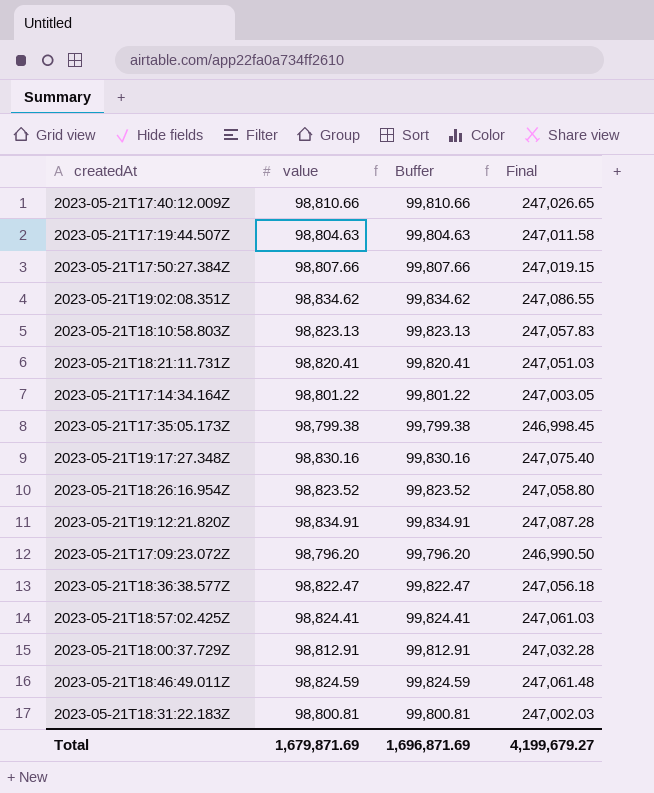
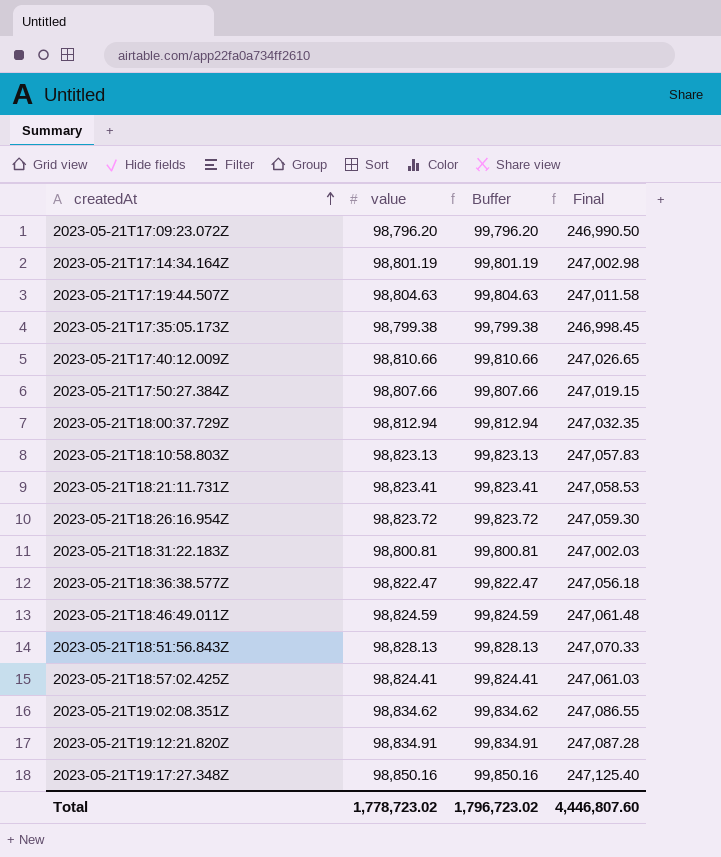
row order: none -> createdAt ascending
2023-05-21T17:14:34.164Z | value: 98,801.22 -> 98,801.19
2023-05-21T17:14:34.164Z | Buffer: 99,801.22 -> 99,801.19
2023-05-21T17:14:34.164Z | Final: 247,003.05 -> 247,002.98
2023-05-21T18:00:37.729Z | value: 98,812.91 -> 98,812.94
2023-05-21T18:00:37.729Z | Buffer: 99,812.91 -> 99,812.94
2023-05-21T18:00:37.729Z | Final: 247,032.28 -> 247,032.35
2023-05-21T18:21:11.731Z | value: 98,820.41 -> 98,823.41
2023-05-21T18:21:11.731Z | Buffer: 99,820.41 -> 99,823.41
2023-05-21T18:21:11.731Z | Final: 247,051.03 -> 247,058.53
2023-05-21T18:26:16.954Z | value: 98,823.52 -> 98,823.72
2023-05-21T18:26:16.954Z | Buffer: 99,823.52 -> 99,823.72
2023-05-21T18:26:16.954Z | Final: 247,058.80 -> 247,059.30
row 2023-05-21T18:51:56.843Z: none -> 98,828.13 | 99,828.13 | 247,070.33
2023-05-21T19:17:27.348Z | value: 98,830.16 -> 98,850.16
2023-05-21T19:17:27.348Z | Buffer: 99,830.16 -> 99,850.16
2023-05-21T19:17:27.348Z | Final: 247,075.40 -> 247,125.40
Total | value: 1,679,871.69 -> 1,778,723.02
Total | Buffer: 1,696,871.69 -> 1,796,723.02
Total | Final: 4,199,679.27 -> 4,446,807.60

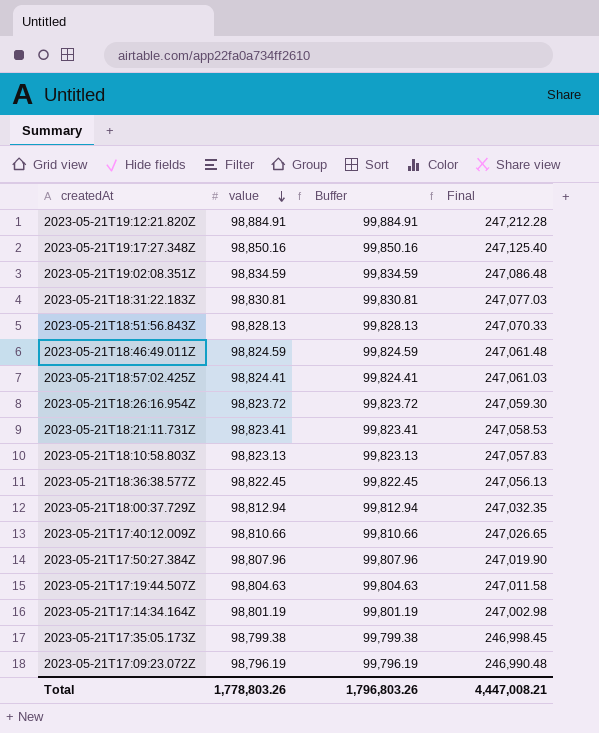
row order: createdAt ascending -> value descending
2023-05-21T19:12:21.820Z | value: 98,834.91 -> 98,884.91
2023-05-21T19:12:21.820Z | Buffer: 99,834.91 -> 99,884.91
2023-05-21T19:12:21.820Z | Final: 247,087.28 -> 247,212.28
2023-05-21T19:02:08.351Z | value: 98,834.62 -> 98,834.59
2023-05-21T19:02:08.351Z | Buffer: 99,834.62 -> 99,834.59
2023-05-21T19:02:08.351Z | Final: 247,086.55 -> 247,086.48
2023-05-21T18:31:22.183Z | value: 98,800.81 -> 98,830.81
2023-05-21T18:31:22.183Z | Buffer: 99,800.81 -> 99,830.81
2023-05-21T18:31:22.183Z | Final: 247,002.03 -> 247,077.03
2023-05-21T18:36:38.577Z | value: 98,822.47 -> 98,822.45
2023-05-21T18:36:38.577Z | Buffer: 99,822.47 -> 99,822.45
2023-05-21T18:36:38.577Z | Final: 247,056.18 -> 247,056.13
2023-05-21T17:50:27.384Z | value: 98,807.66 -> 98,807.96
2023-05-21T17:50:27.384Z | Buffer: 99,807.66 -> 99,807.96
2023-05-21T17:50:27.384Z | Final: 247,019.15 -> 247,019.90
2023-05-21T17:09:23.072Z | value: 98,796.20 -> 98,796.19
2023-05-21T17:09:23.072Z | Buffer: 99,796.20 -> 99,796.19
2023-05-21T17:09:23.072Z | Final: 246,990.50 -> 246,990.48
Total | value: 1,778,723.02 -> 1,778,803.26
Total | Buffer: 1,796,723.02 -> 1,796,803.26
Total | Final: 4,446,807.60 -> 4,447,008.21

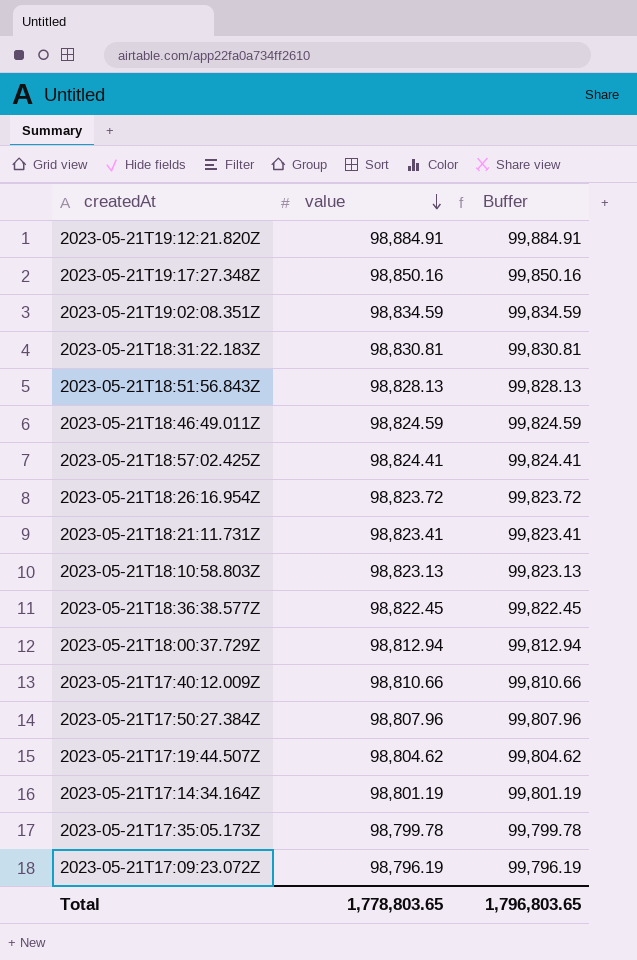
column Final | formula: [value] * 2.5 -> none
2023-05-21T17:19:44.507Z | value: 98,804.63 -> 98,804.62
2023-05-21T17:19:44.507Z | Buffer: 99,804.63 -> 99,804.62
2023-05-21T17:35:05.173Z | value: 98,799.38 -> 98,799.78
2023-05-21T17:35:05.173Z | Buffer: 99,799.38 -> 99,799.78
Total | value: 1,778,803.26 -> 1,778,803.65
Total | Buffer: 1,796,803.26 -> 1,796,803.65

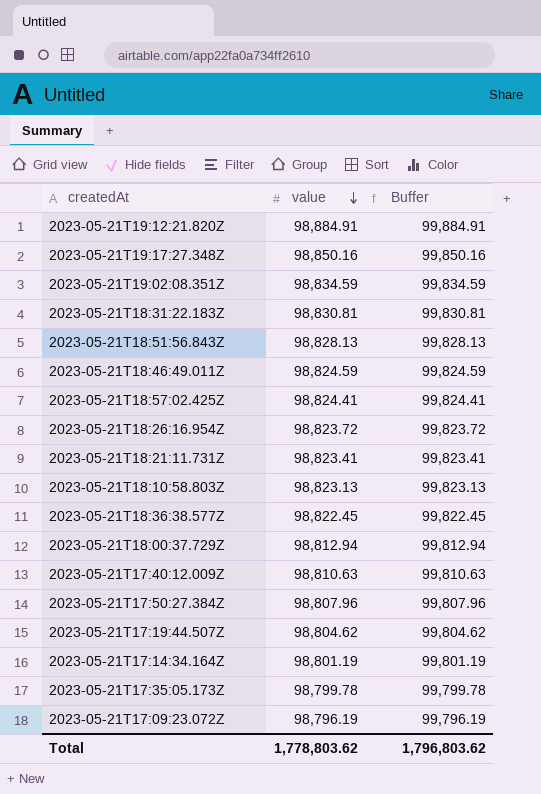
2023-05-21T17:40:12.009Z | value: 98,810.66 -> 98,810.63
2023-05-21T17:40:12.009Z | Buffer: 99,810.66 -> 99,810.63
Total | value: 1,778,803.65 -> 1,778,803.62
Total | Buffer: 1,796,803.65 -> 1,796,803.62

